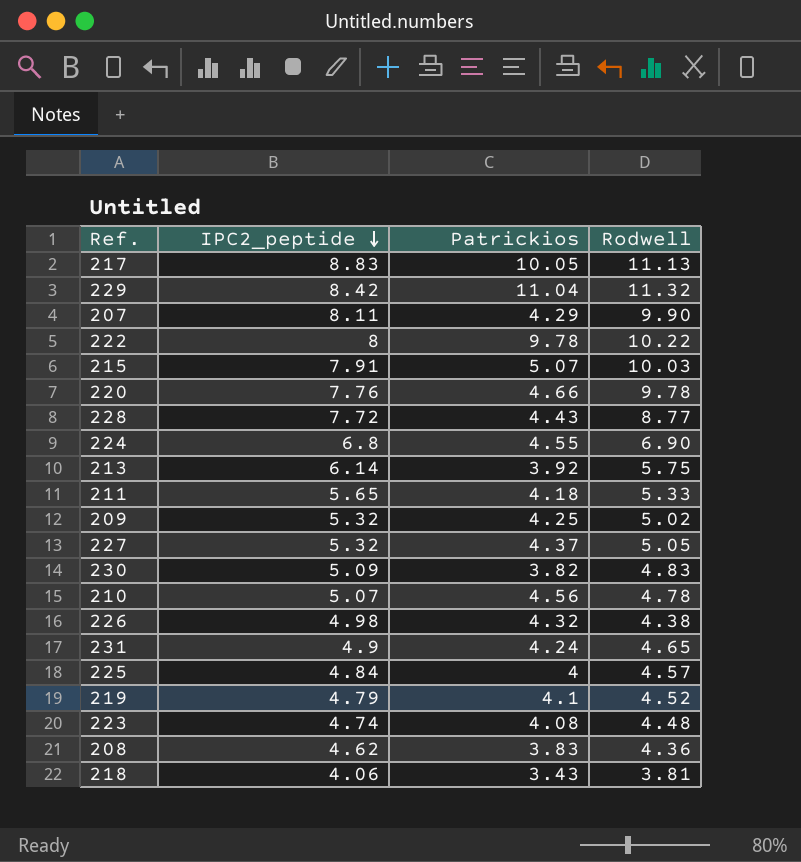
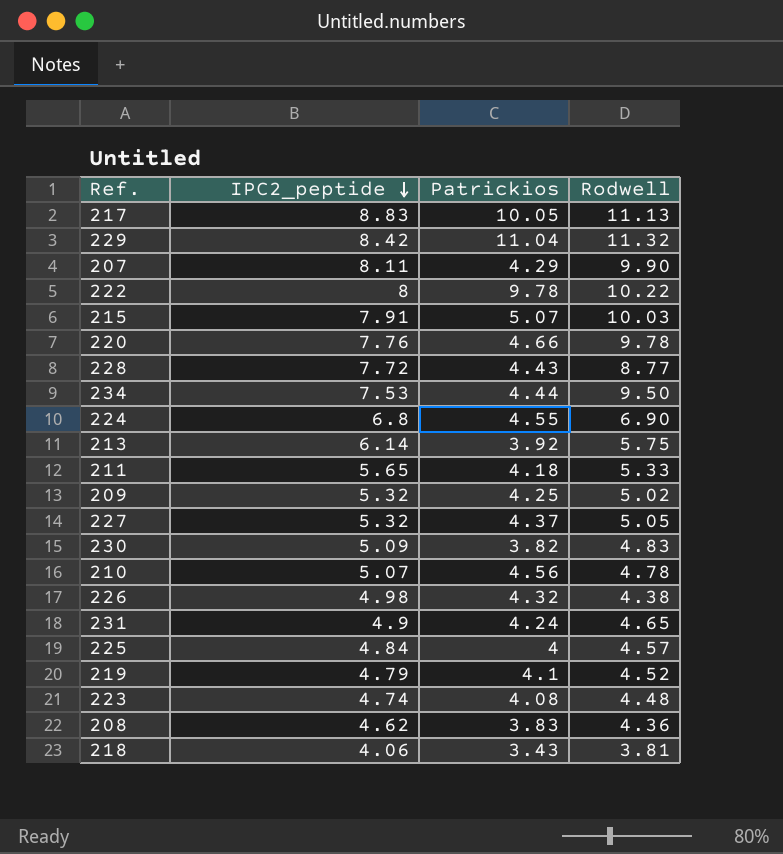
row 234: none -> 7.53 | 4.44 | 9.50

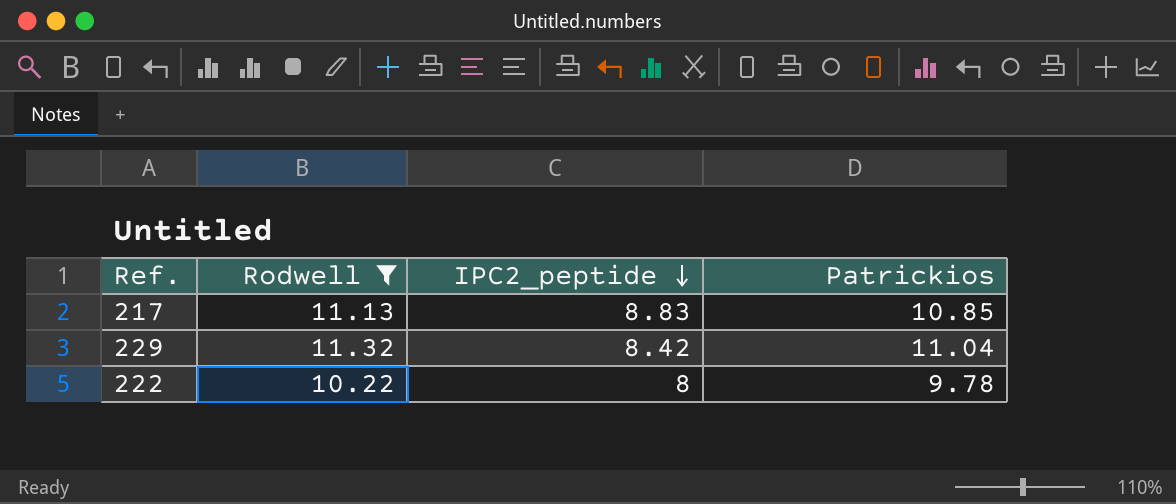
filter: none -> Rodwell >= 10.22
column Rodwell | position: 4 -> 2
217 | Patrickios: 10.05 -> 10.85

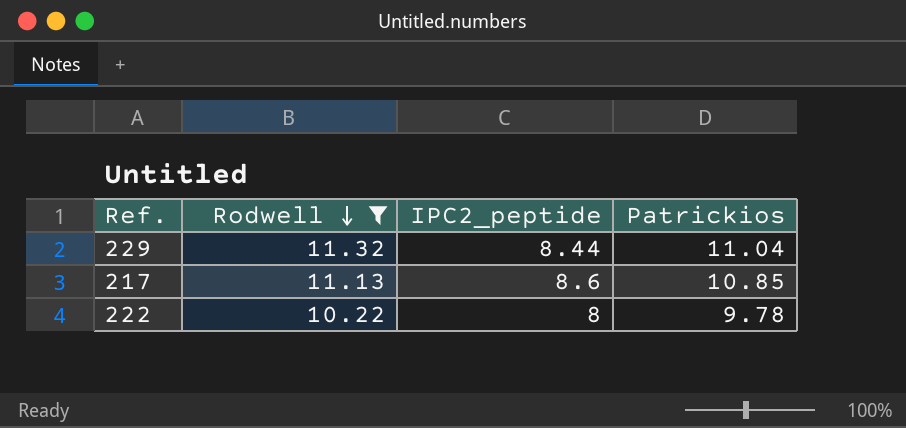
row order: IPC2_peptide descending -> Rodwell descending
229 | IPC2_peptide: 8.42 -> 8.44
217 | IPC2_peptide: 8.83 -> 8.6

